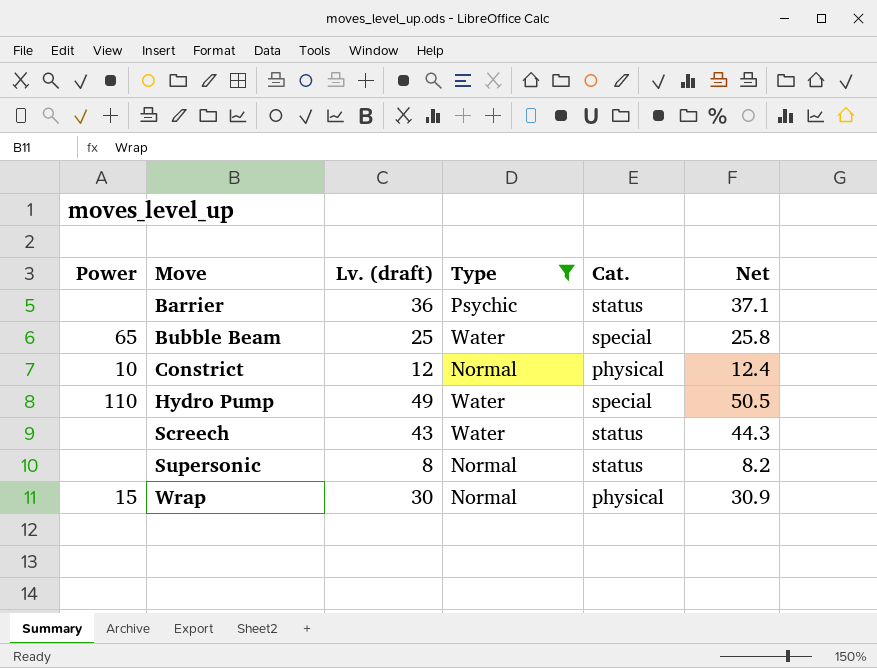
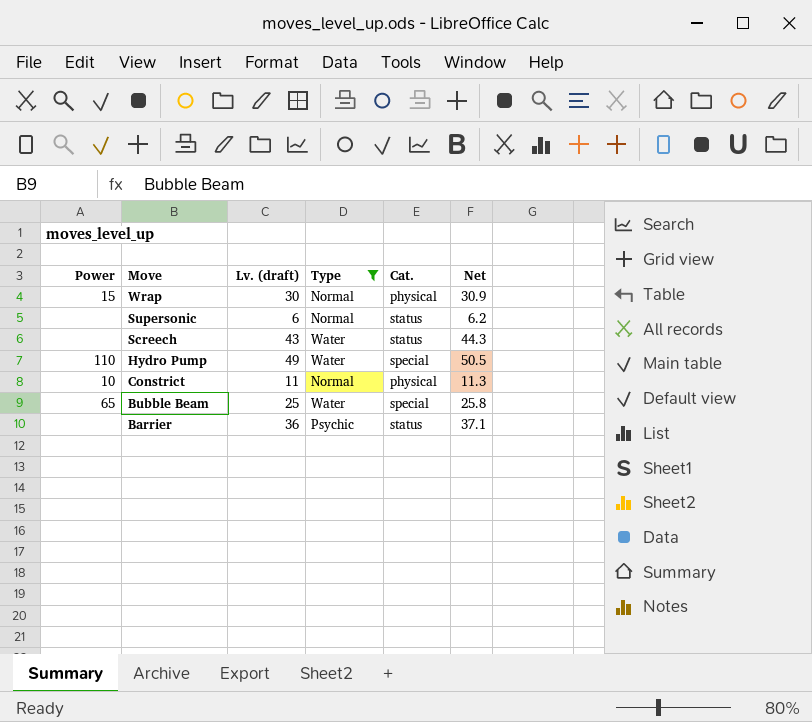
row order: Move ascending -> Move descending
Supersonic | Lv. (draft): 8 -> 6
Supersonic | Net: 8.2 -> 6.2
Constrict | Lv. (draft): 12 -> 11
Constrict | Net: 12.4 -> 11.3

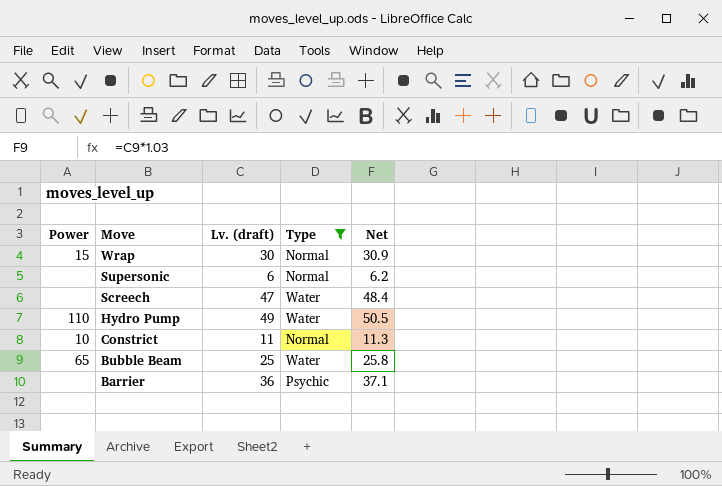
column Cat. | position: 5 -> none
Screech | Lv. (draft): 43 -> 47
Screech | Net: 44.3 -> 48.4

